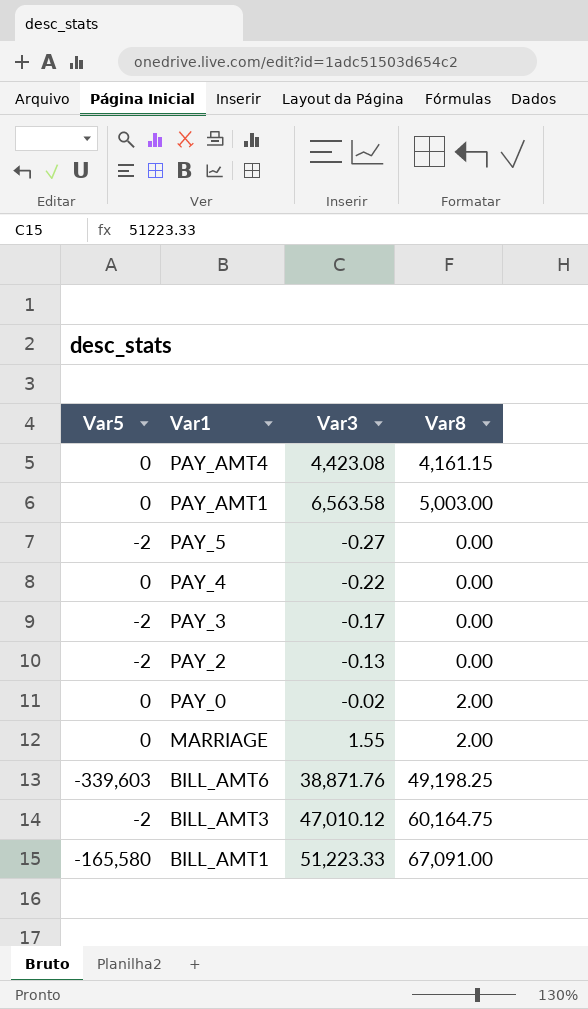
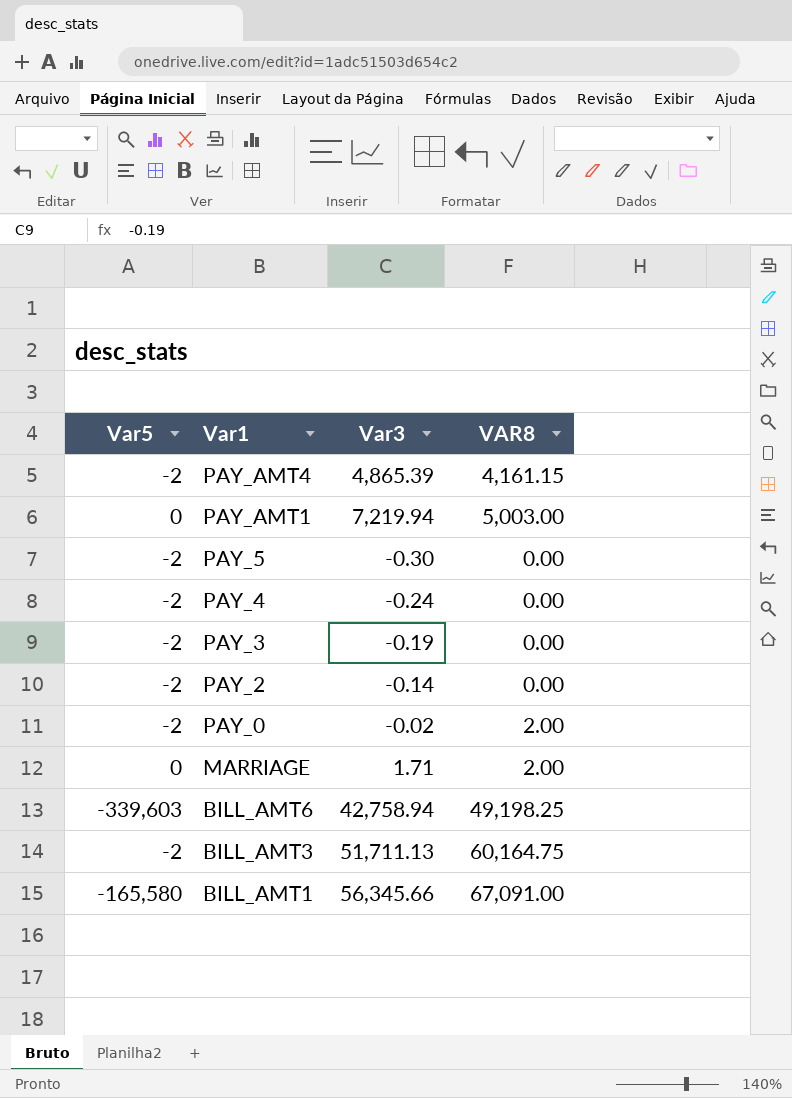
column name: Var8 -> VAR8
PAY_AMT4 | Var5: 0 -> -2
PAY_AMT4 | Var3: 4,423.08 -> 4,865.39
PAY_AMT1 | Var3: 6,563.58 -> 7,219.94
PAY_5 | Var3: -0.27 -> -0.30
PAY_4 | Var5: 0 -> -2
PAY_4 | Var3: -0.22 -> -0.24
PAY_3 | Var3: -0.17 -> -0.19
PAY_2 | Var3: -0.13 -> -0.14
PAY_0 | Var5: 0 -> -2
MARRIAGE | Var3: 1.55 -> 1.71
BILL_AMT6 | Var3: 38,871.76 -> 42,758.94
BILL_AMT3 | Var3: 47,010.12 -> 51,711.13
BILL_AMT1 | Var3: 51,223.33 -> 56,345.66

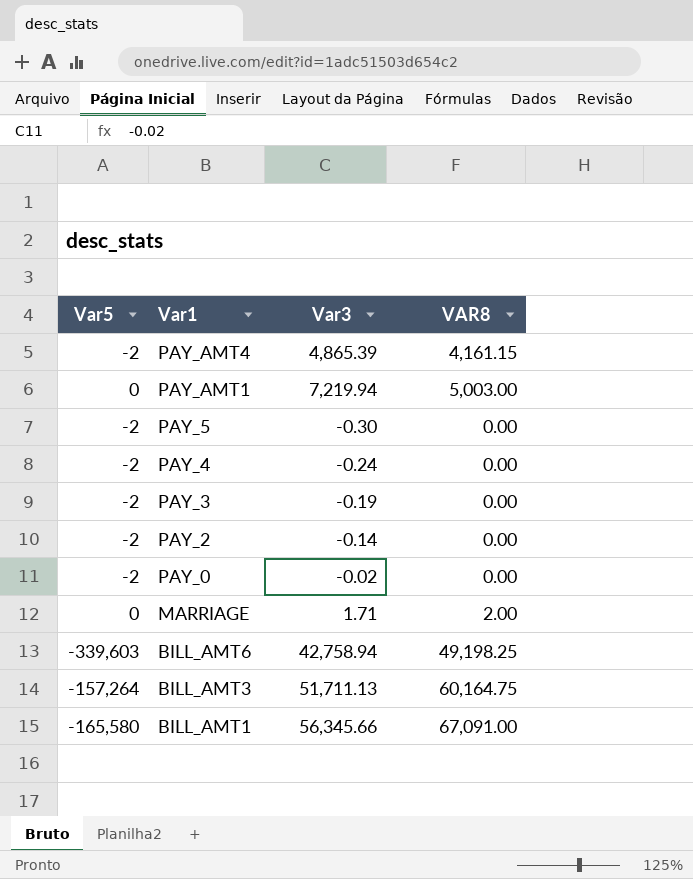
PAY_0 | VAR8: 2.00 -> 0.00
BILL_AMT3 | Var5: -2 -> -157,264

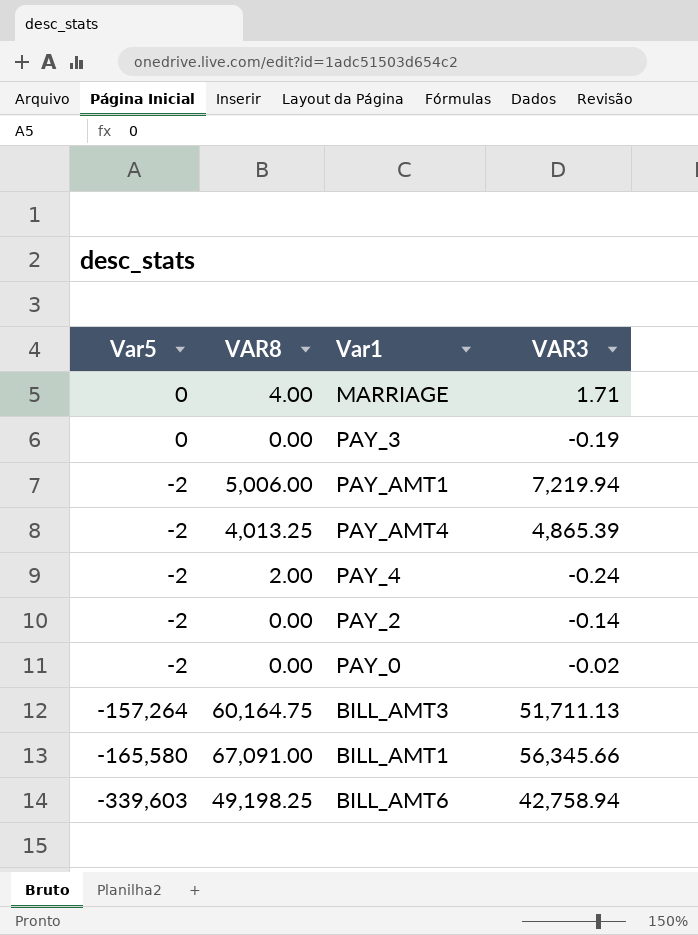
row order: Var1 descending -> Var5 descending
column VAR8 | position: 4 -> 2
column name: Var3 -> VAR3
row PAY_5: -2 | -0.30 | 0.00 -> none
MARRIAGE | VAR8: 2.00 -> 4.00
PAY_3 | Var5: -2 -> 0
PAY_AMT1 | Var5: 0 -> -2
PAY_AMT1 | VAR8: 5,003.00 -> 5,006.00
PAY_AMT4 | VAR8: 4,161.15 -> 4,013.25
PAY_4 | VAR8: 0.00 -> 2.00

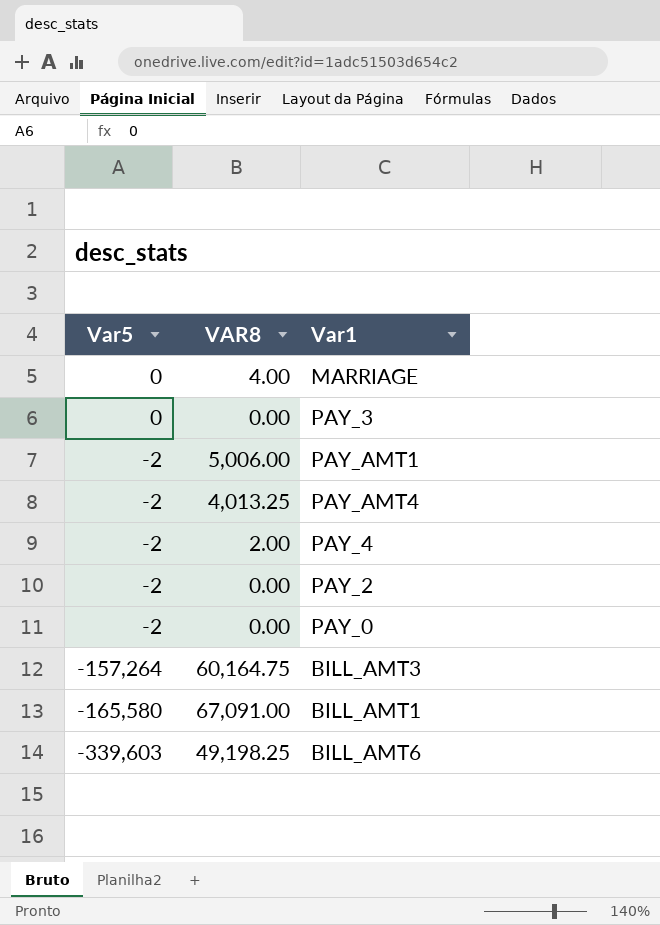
column VAR3 | position: 4 -> none

